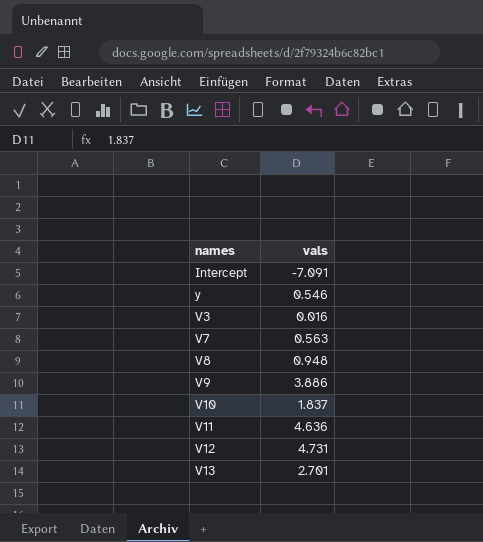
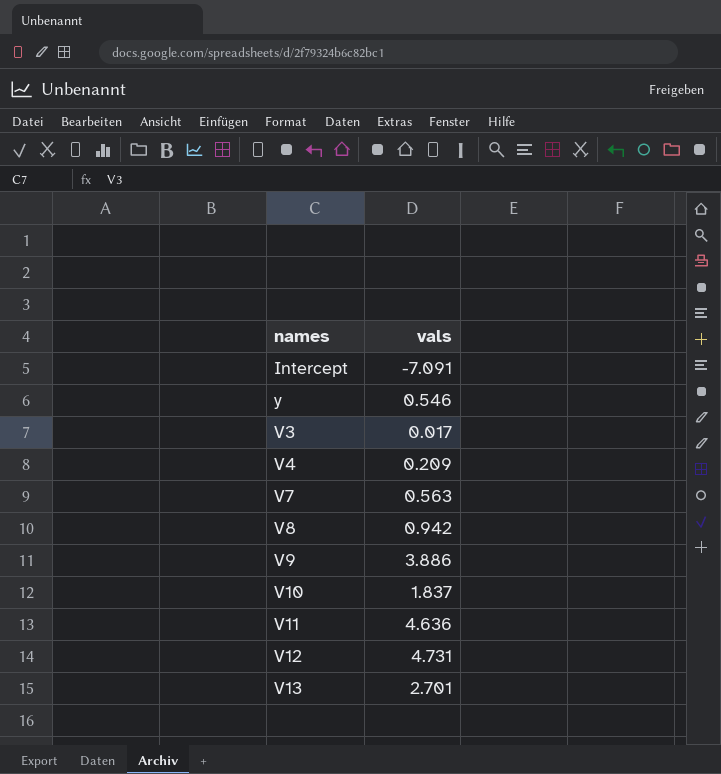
V3 | vals: 0.016 -> 0.017
row V4: none -> 0.209
V8 | vals: 0.948 -> 0.942

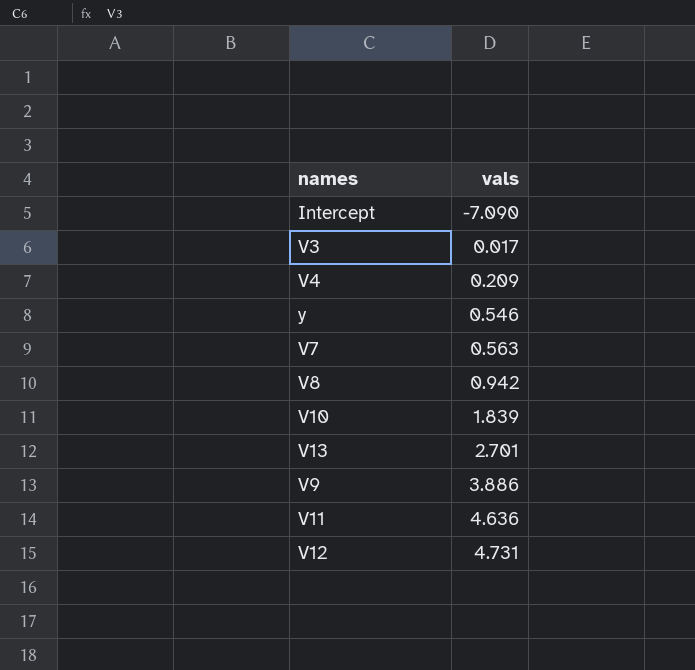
row order: none -> vals ascending
Intercept | vals: -7.091 -> -7.090
V10 | vals: 1.837 -> 1.839

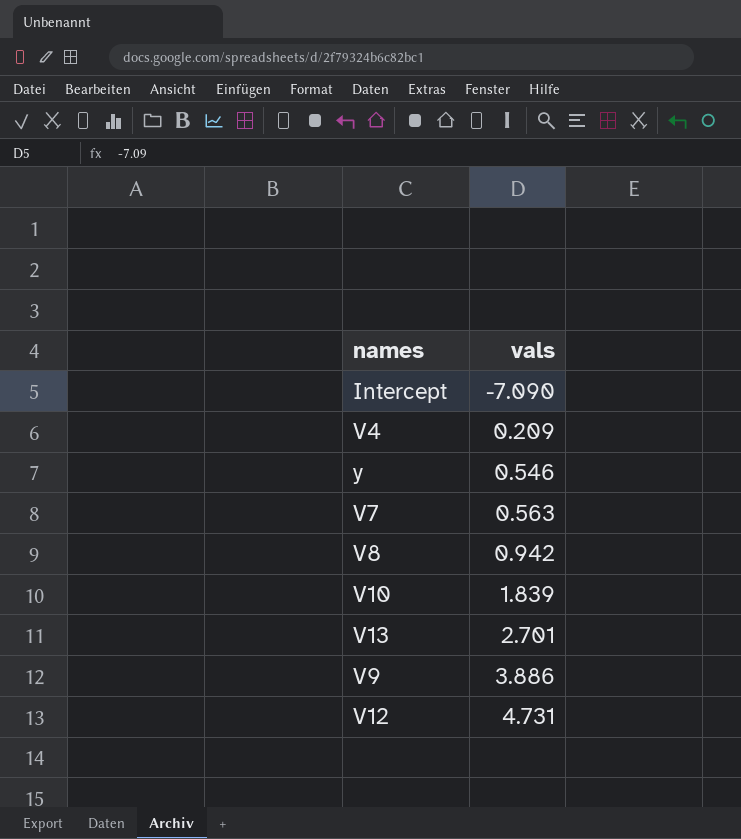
row V3: 0.017 -> none
row V11: 4.636 -> none

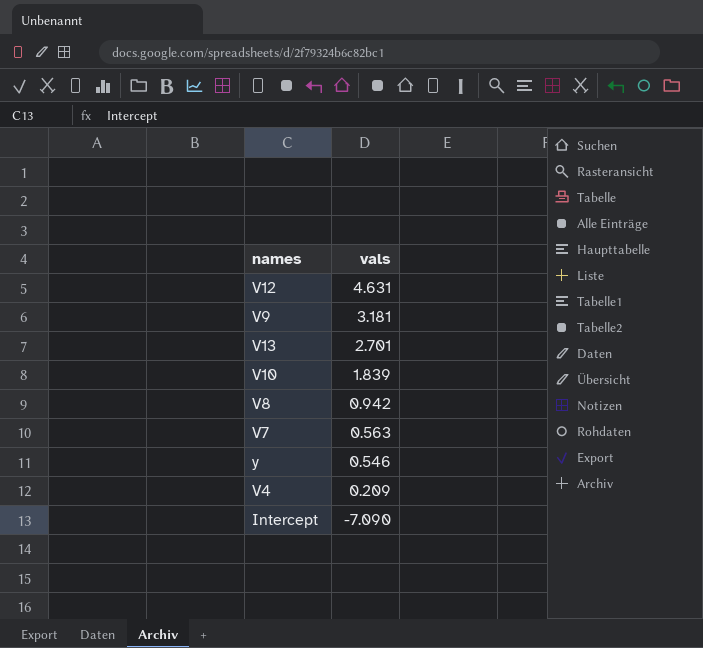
row order: vals ascending -> vals descending
V12 | vals: 4.731 -> 4.631
V9 | vals: 3.886 -> 3.181

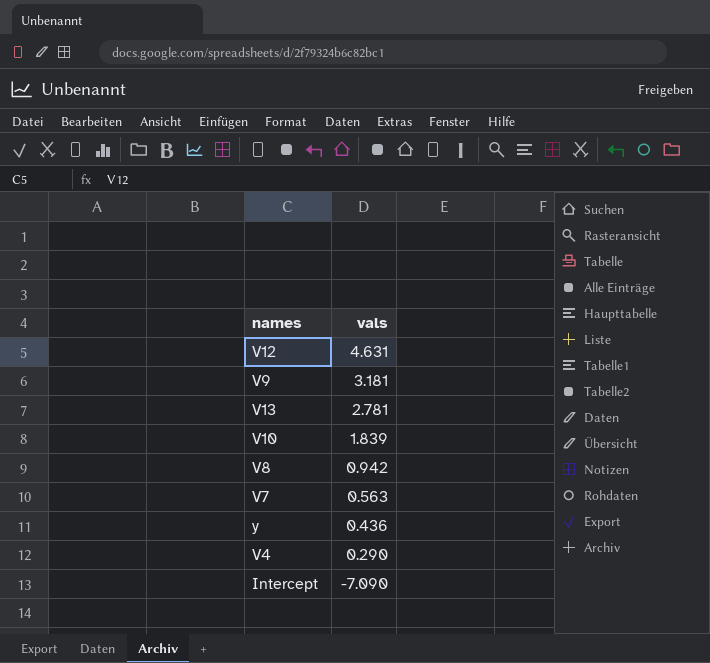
V13 | vals: 2.701 -> 2.781
y | vals: 0.546 -> 0.436
V4 | vals: 0.209 -> 0.290

